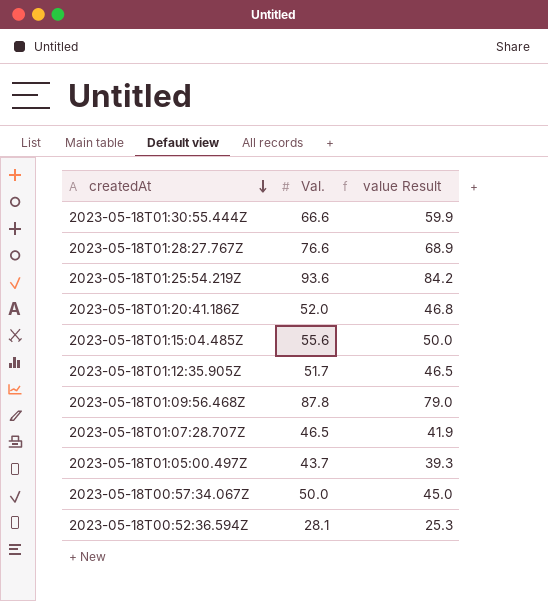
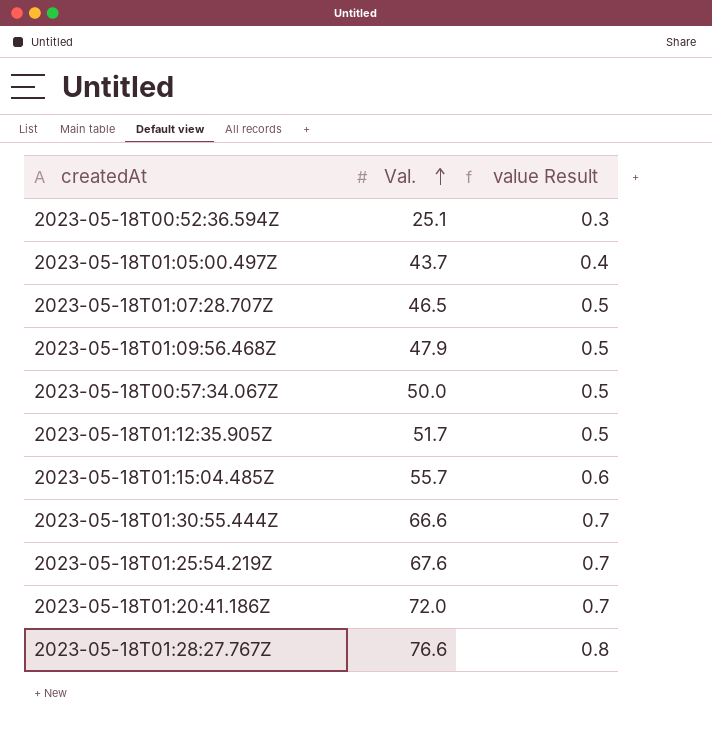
row order: createdAt descending -> Val. ascending
column value Result | formula: [Val.] * 0.9 -> [Val.] * 0.01
2023-05-18T00:52:36.594Z | Val.: 28.1 -> 25.1
2023-05-18T01:09:56.468Z | Val.: 87.8 -> 47.9
2023-05-18T01:15:04.485Z | Val.: 55.6 -> 55.7
2023-05-18T01:25:54.219Z | Val.: 93.6 -> 67.6
2023-05-18T01:20:41.186Z | Val.: 52.0 -> 72.0

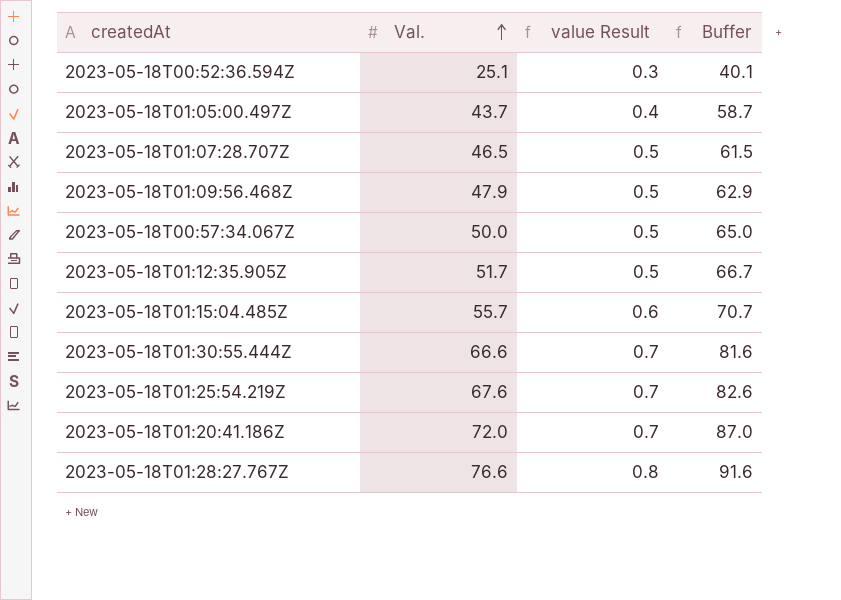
column Buffer | formula: none -> [Val.] + 15

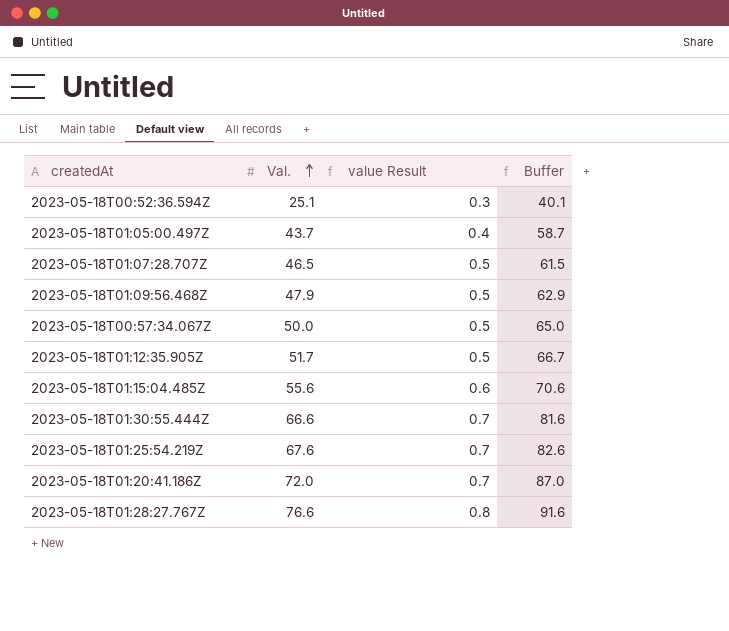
2023-05-18T01:15:04.485Z | Val.: 55.7 -> 55.6
2023-05-18T01:15:04.485Z | Buffer: 70.7 -> 70.6

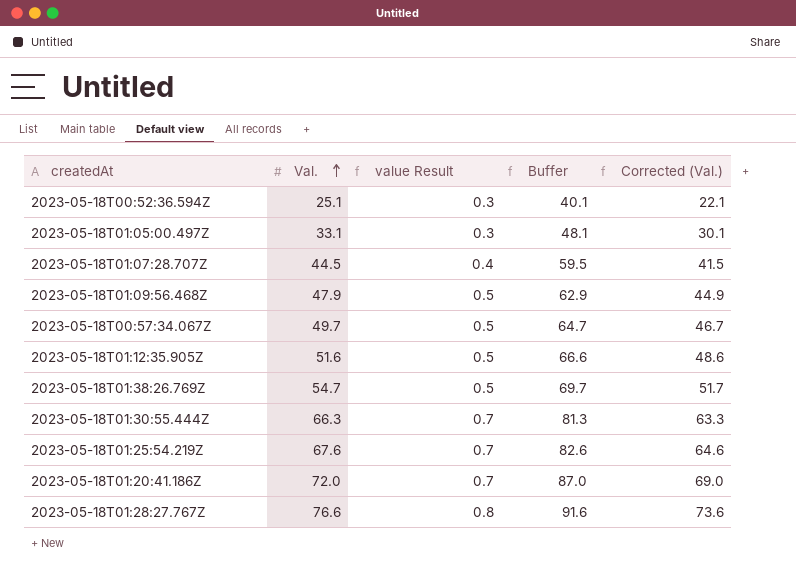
column Corrected (Val.) | formula: none -> [Val.] - 3
row 2023-05-18T01:15:04.485Z: 55.6 | 0.6 | 70.6 -> none
2023-05-18T01:05:00.497Z | Val.: 43.7 -> 33.1
2023-05-18T01:05:00.497Z | value Result: 0.4 -> 0.3
2023-05-18T01:05:00.497Z | Buffer: 58.7 -> 48.1
2023-05-18T01:07:28.707Z | Val.: 46.5 -> 44.5
2023-05-18T01:07:28.707Z | value Result: 0.5 -> 0.4
2023-05-18T01:07:28.707Z | Buffer: 61.5 -> 59.5
2023-05-18T00:57:34.067Z | Val.: 50.0 -> 49.7
2023-05-18T00:57:34.067Z | Buffer: 65.0 -> 64.7
2023-05-18T01:12:35.905Z | Val.: 51.7 -> 51.6
2023-05-18T01:12:35.905Z | Buffer: 66.7 -> 66.6
row 2023-05-18T01:38:26.769Z: none -> 54.7 | 0.5 | 69.7 | 51.7
2023-05-18T01:30:55.444Z | Val.: 66.6 -> 66.3
2023-05-18T01:30:55.444Z | Buffer: 81.6 -> 81.3

